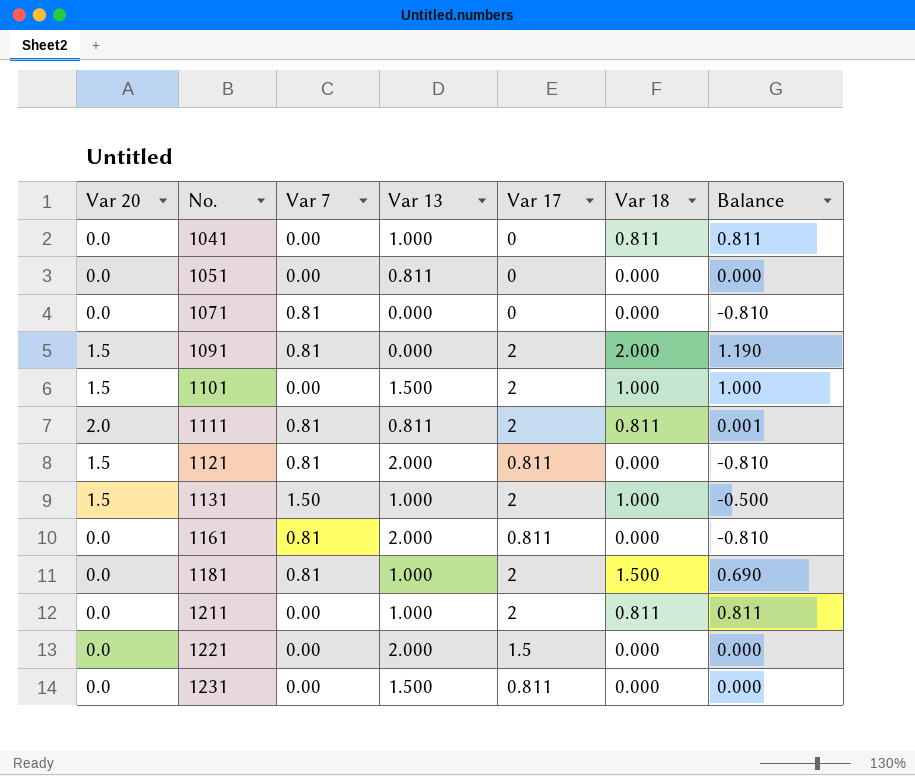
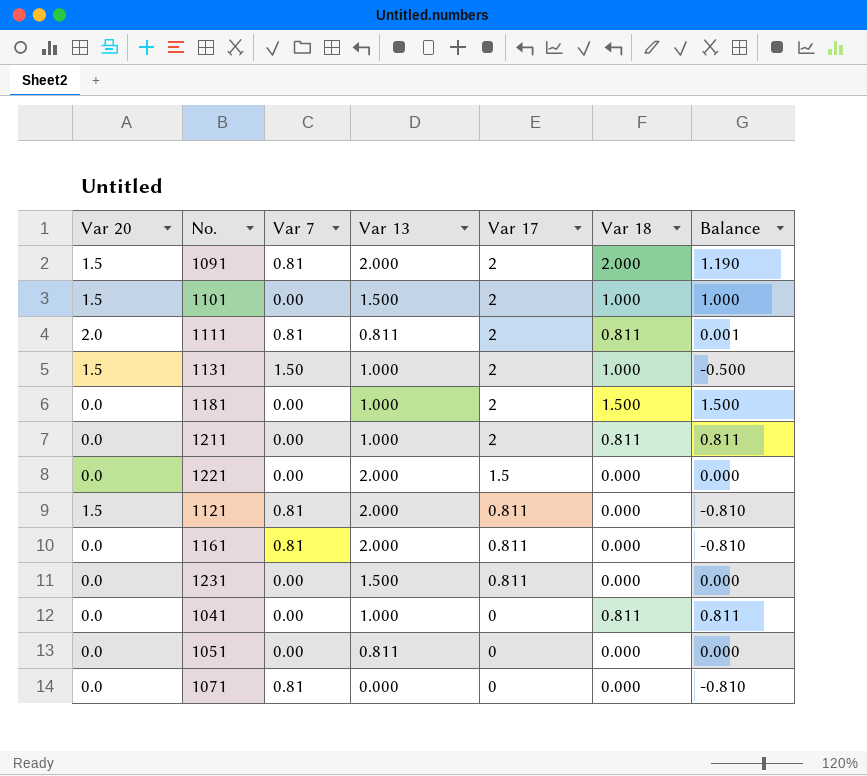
row order: No. ascending -> Var 17 descending
1091 | Var 13: 0.000 -> 2.000
1181 | Var 7: 0.81 -> 0.00
1181 | Balance: 0.690 -> 1.500

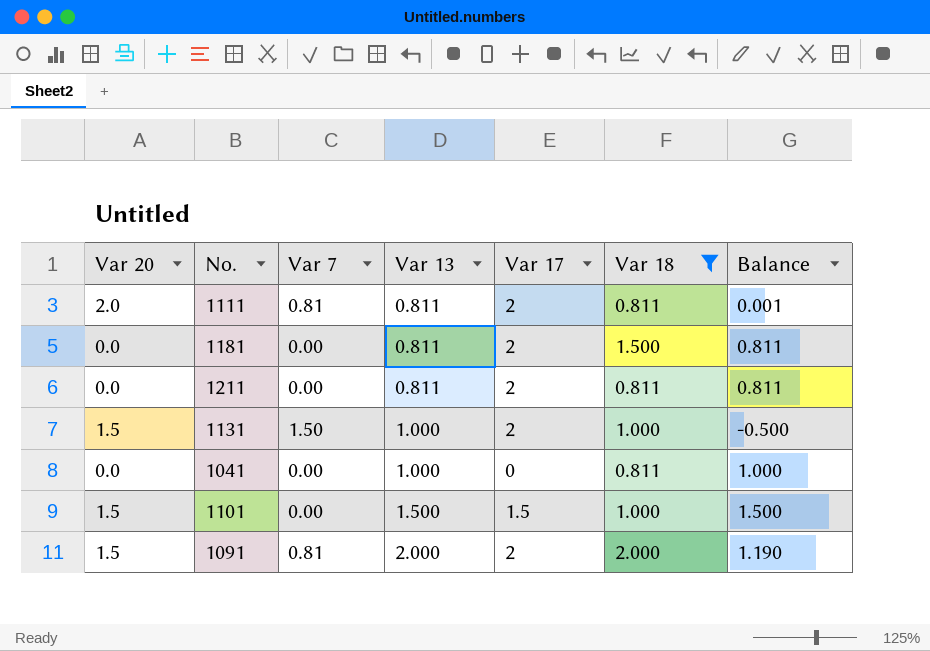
filter: none -> Var 18 != 0.000
row order: Var 17 descending -> Var 13 ascending
column Balance | formula: [Var 18] - [Var 7] -> [Var 13] - [Var 7]
1181 | Var 13: 1.000 -> 0.811
1211 | Var 13: 1.000 -> 0.811
1101 | Var 17: 2 -> 1.5

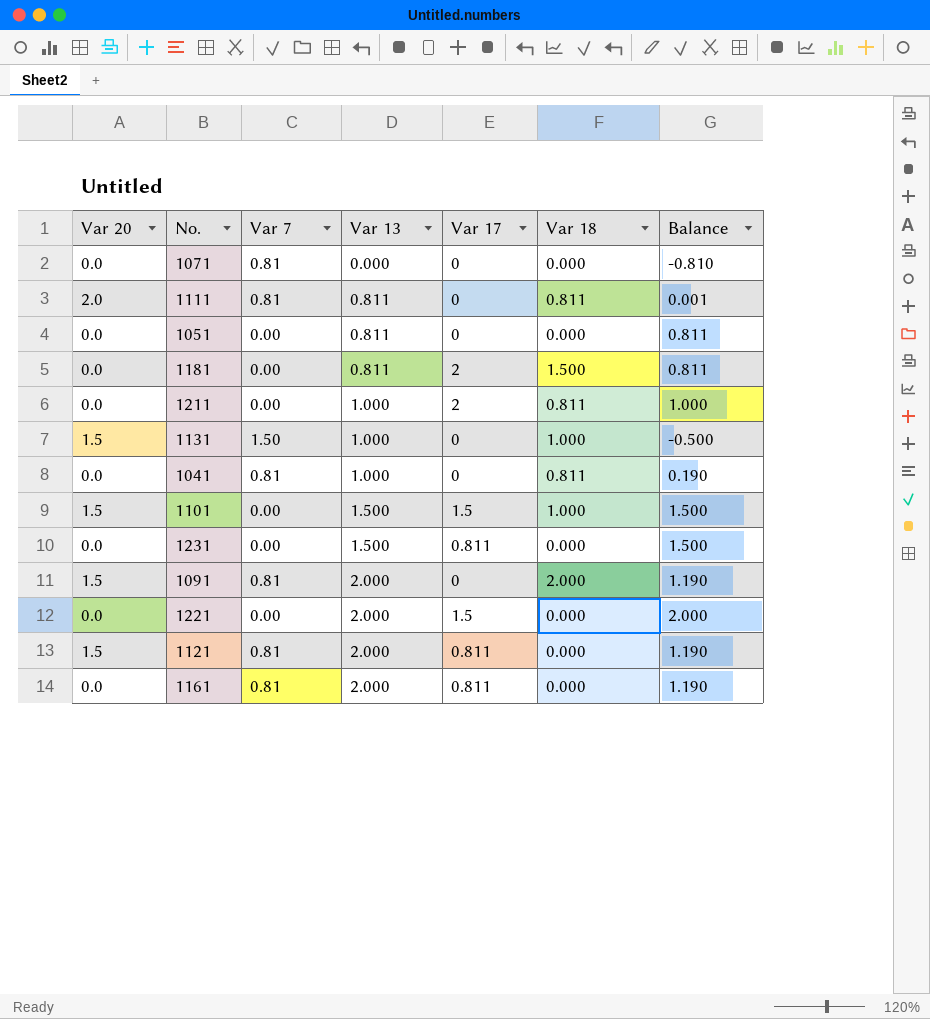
filter: Var 18 != 0.000 -> none
1111 | Var 17: 2 -> 0
1211 | Var 13: 0.811 -> 1.000
1211 | Balance: 0.811 -> 1.000
1131 | Var 17: 2 -> 0
1041 | Var 7: 0.00 -> 0.81
1041 | Balance: 1.000 -> 0.190
1091 | Var 17: 2 -> 0

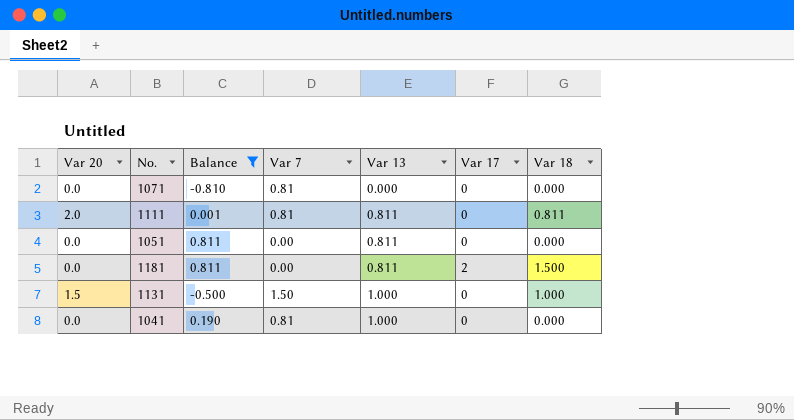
filter: none -> Balance <= 0.811
column Balance | position: 7 -> 3
1041 | Var 18: 0.811 -> 0.000

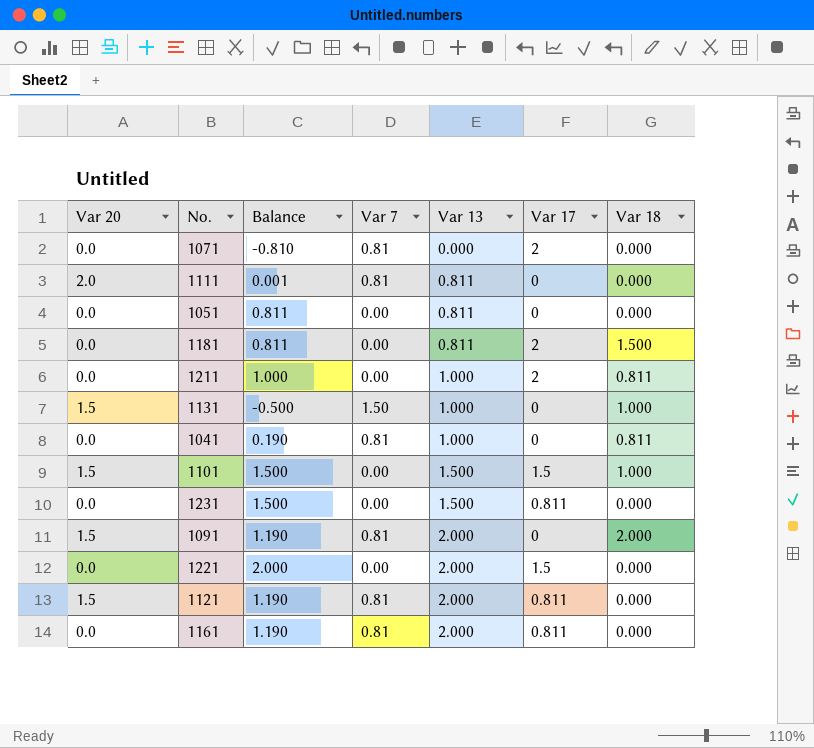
filter: Balance <= 0.811 -> none
1071 | Var 17: 0 -> 2
1111 | Var 18: 0.811 -> 0.000
1041 | Var 18: 0.000 -> 0.811

